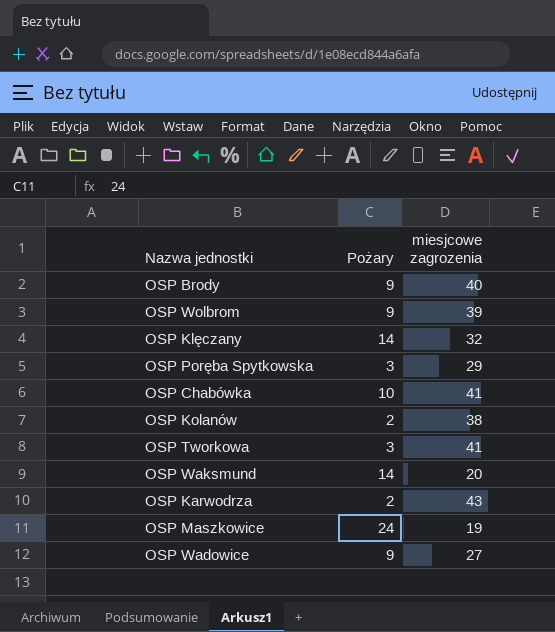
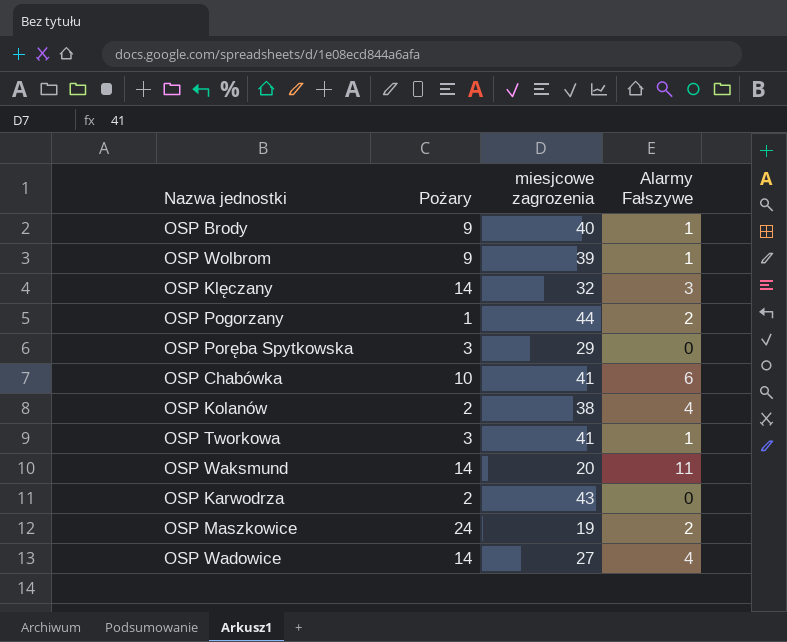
column Alarmy Fałszywe | position: none -> 4
row OSP Pogorzany: none -> 1 | 44 | 2
OSP Wadowice | Pożary: 9 -> 14

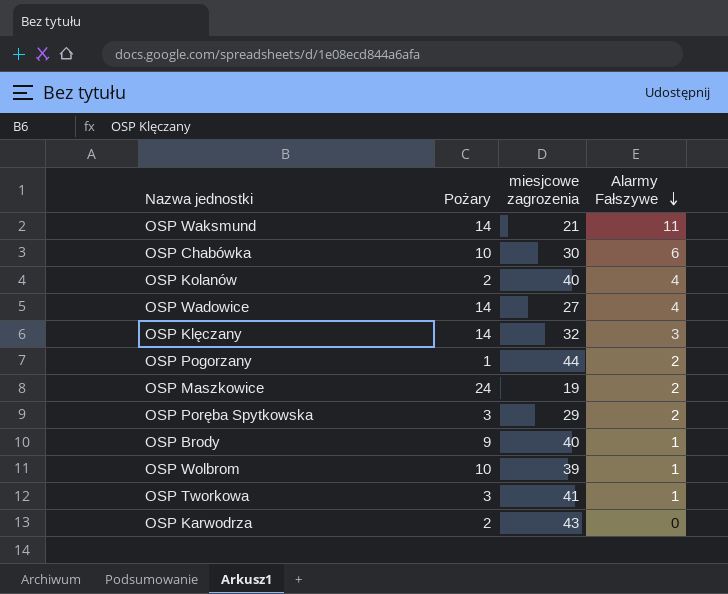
row order: none -> Alarmy Fałszywe descending
OSP Waksmund | miesjcowe zagrozenia: 20 -> 21
OSP Chabówka | miesjcowe zagrozenia: 41 -> 30
OSP Kolanów | miesjcowe zagrozenia: 38 -> 40
OSP Poręba Spytkowska | Alarmy Fałszywe: 0 -> 2
OSP Wolbrom | Pożary: 9 -> 10

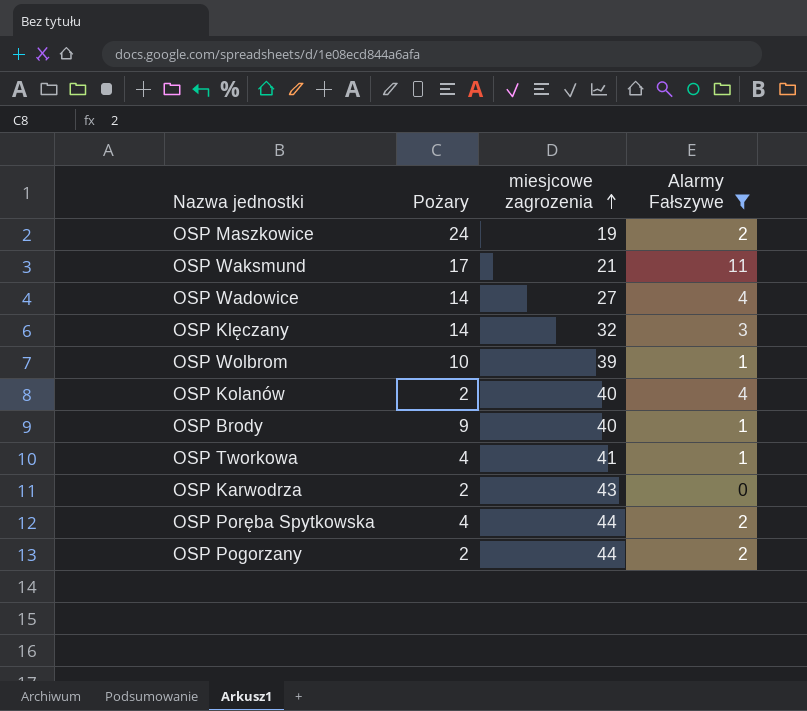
filter: none -> Alarmy Fałszywe != 6
row order: Alarmy Fałszywe descending -> miesjcowe zagrozenia ascending
OSP Waksmund | Pożary: 14 -> 17
OSP Tworkowa | Pożary: 3 -> 4
OSP Poręba Spytkowska | Pożary: 3 -> 4
OSP Poręba Spytkowska | miesjcowe zagrozenia: 29 -> 44
OSP Pogorzany | Pożary: 1 -> 2

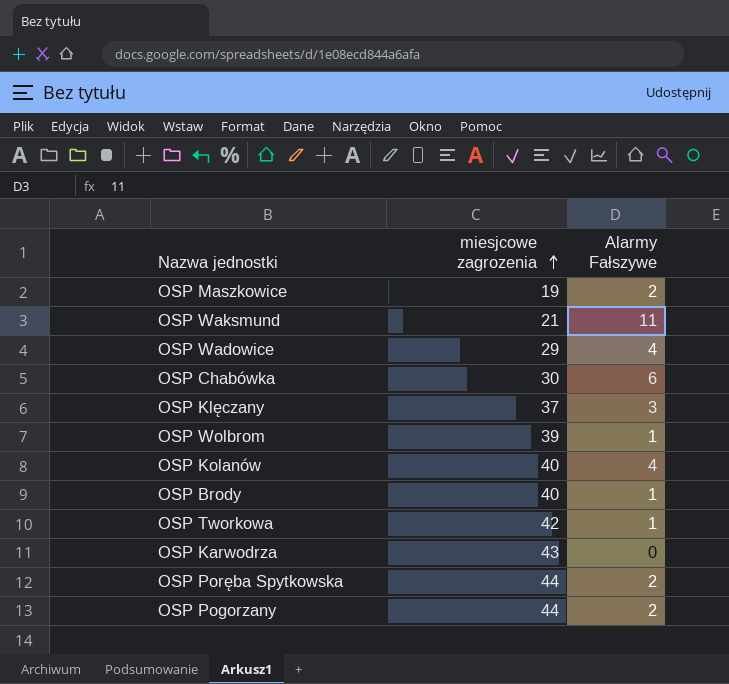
filter: Alarmy Fałszywe != 6 -> none
column Pożary | position: 2 -> none
OSP Wadowice | miesjcowe zagrozenia: 27 -> 29
OSP Klęczany | miesjcowe zagrozenia: 32 -> 37
OSP Tworkowa | miesjcowe zagrozenia: 41 -> 42

